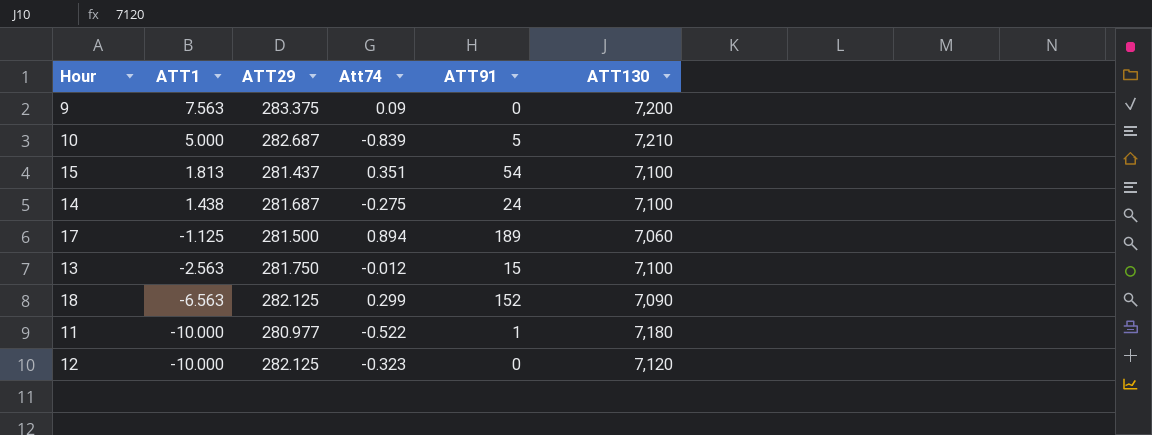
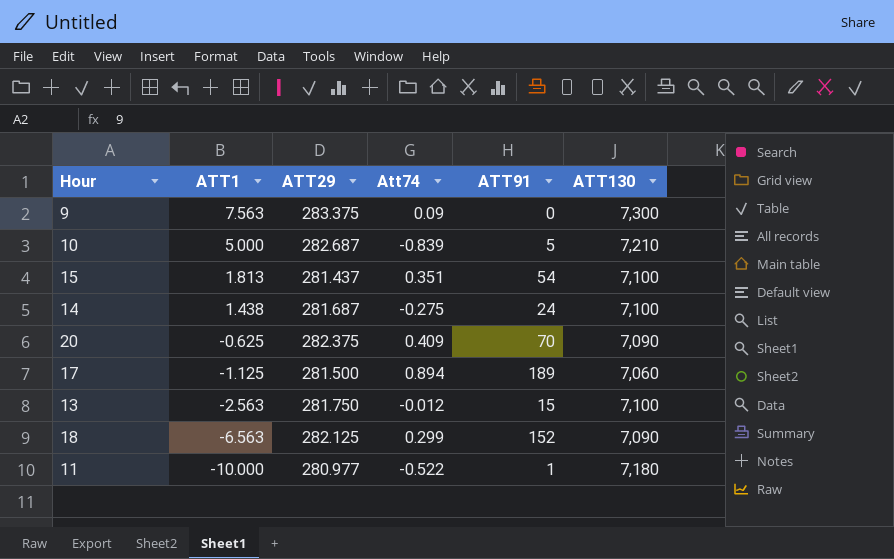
row 12: -10.000 | 282.125 | -0.323 | 0 | 7,120 -> none
9 | ATT130: 7,200 -> 7,300
row 20: none -> -0.625 | 282.375 | 0.409 | 70 | 7,090

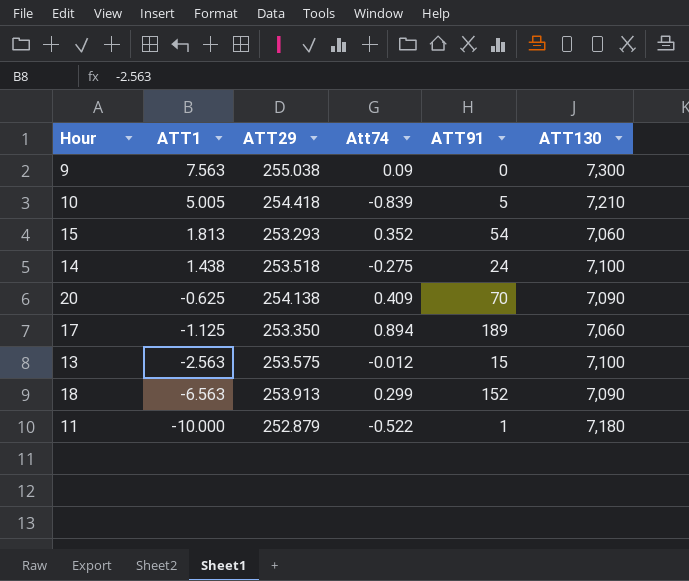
9 | ATT29: 283.375 -> 255.038
10 | ATT1: 5.000 -> 5.005
10 | ATT29: 282.687 -> 254.418
15 | ATT29: 281.437 -> 253.293
15 | Att74: 0.351 -> 0.352
15 | ATT130: 7,100 -> 7,060
14 | ATT29: 281.687 -> 253.518
20 | ATT29: 282.375 -> 254.138
17 | ATT29: 281.500 -> 253.350
13 | ATT29: 281.750 -> 253.575
18 | ATT29: 282.125 -> 253.913
11 | ATT29: 280.977 -> 252.879

